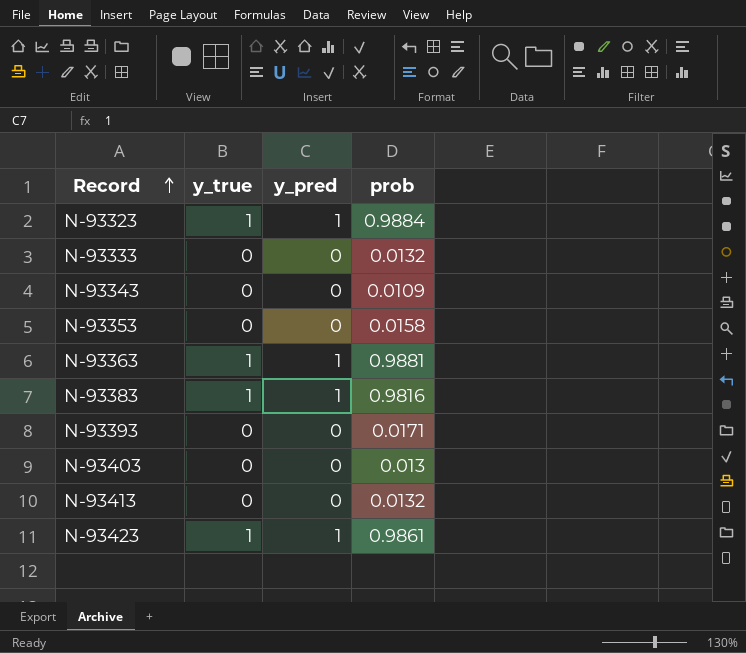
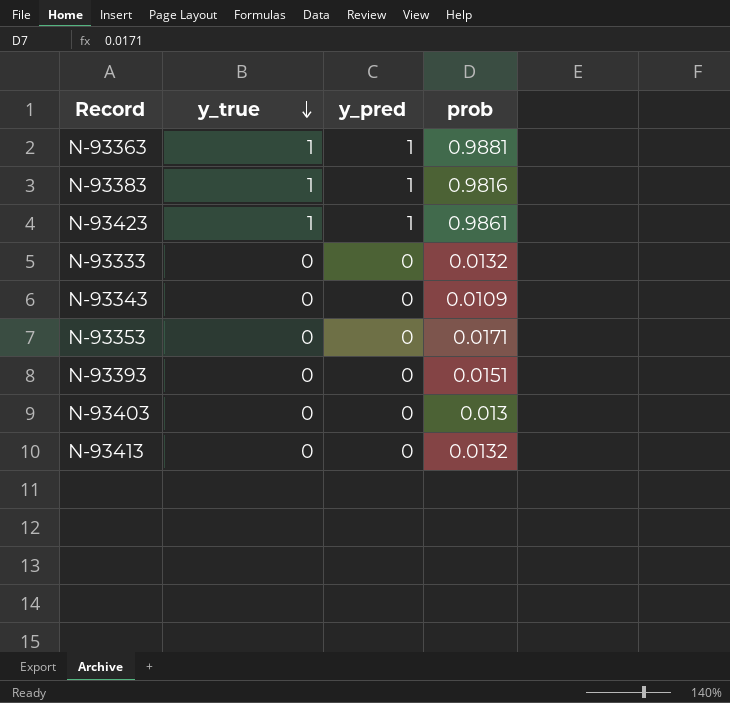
row order: Record ascending -> y_true descending
row N-93323: 1 | 1 | 0.9884 -> none
N-93353 | prob: 0.0158 -> 0.0171
N-93393 | prob: 0.0171 -> 0.0151

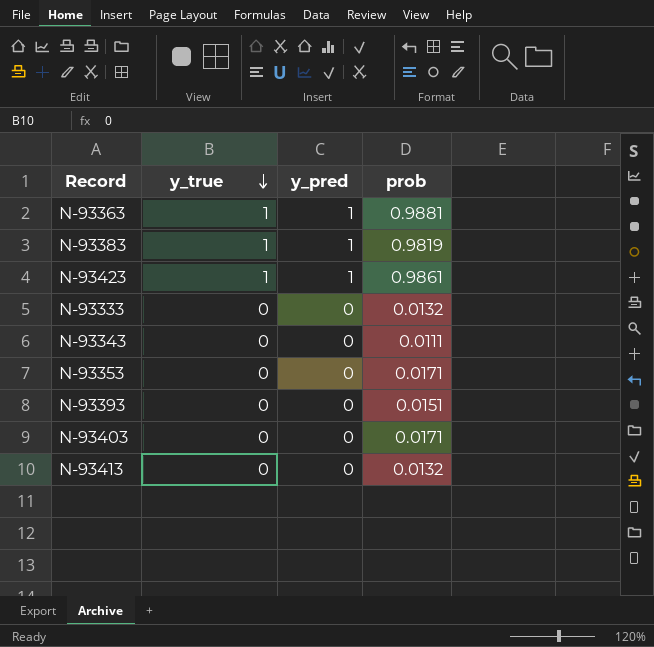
N-93383 | prob: 0.9816 -> 0.9819
N-93343 | prob: 0.0109 -> 0.0111
N-93403 | prob: 0.013 -> 0.0171

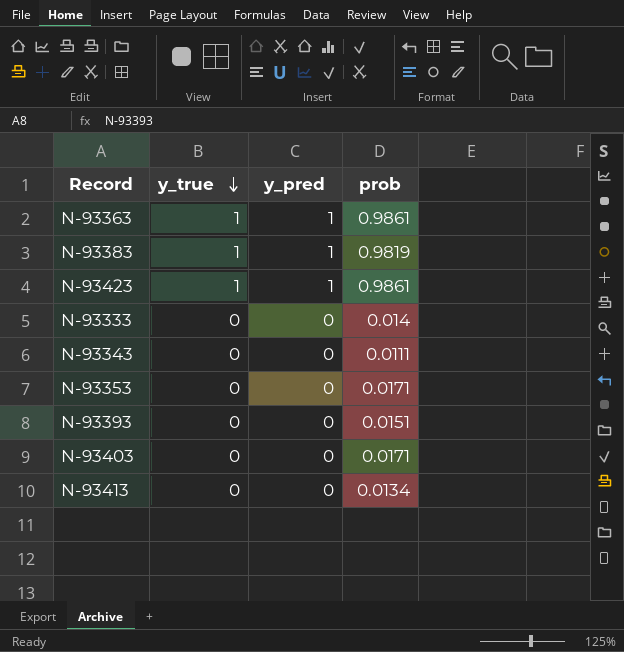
N-93363 | prob: 0.9881 -> 0.9861
N-93333 | prob: 0.0132 -> 0.014
N-93413 | prob: 0.0132 -> 0.0134

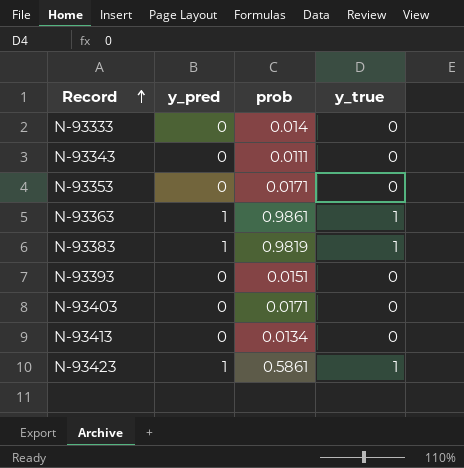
row order: y_true descending -> Record ascending
column y_true | position: 2 -> 4
N-93423 | prob: 0.9861 -> 0.5861

